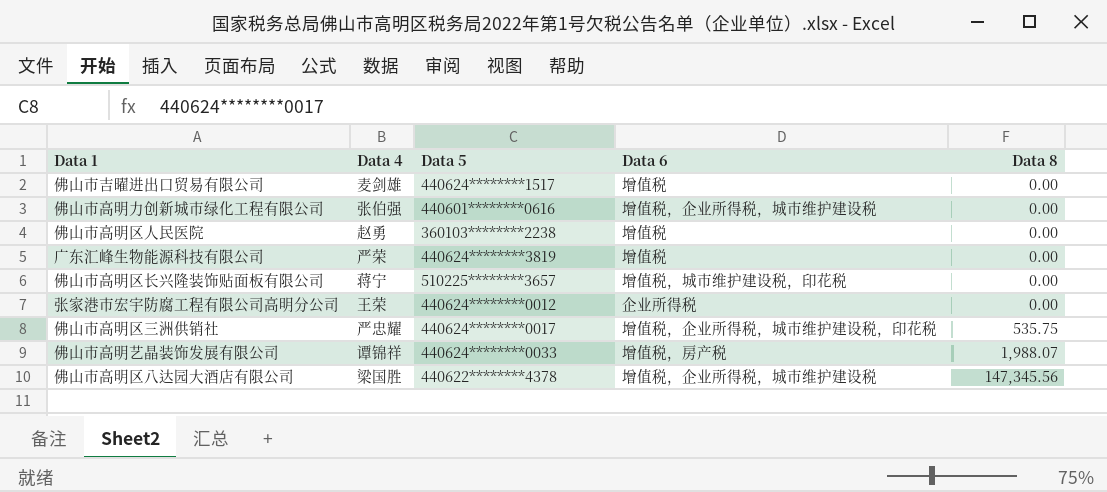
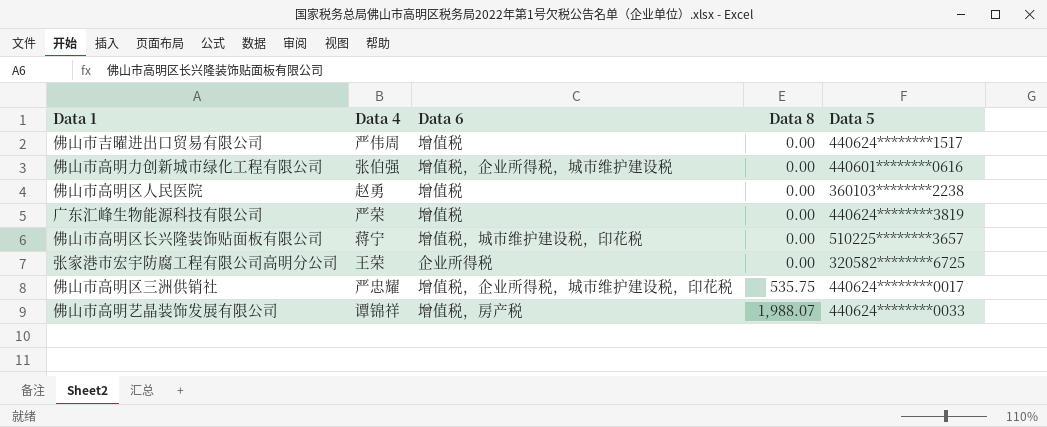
column Data 5 | position: 3 -> 5
row 佛山市高明区八达园大酒店有限公司: 梁国胜 | 440622********4378 | 增值税，企业所得税，城市维护建设税 | 147,345.56 -> none
佛山市吉曜进出口贸易有限公司 | Data 4: 麦剑雄 -> 严伟周
张家港市宏宇防腐工程有限公司高明分公司 | Data 5: 440624********0012 -> 320582********6725

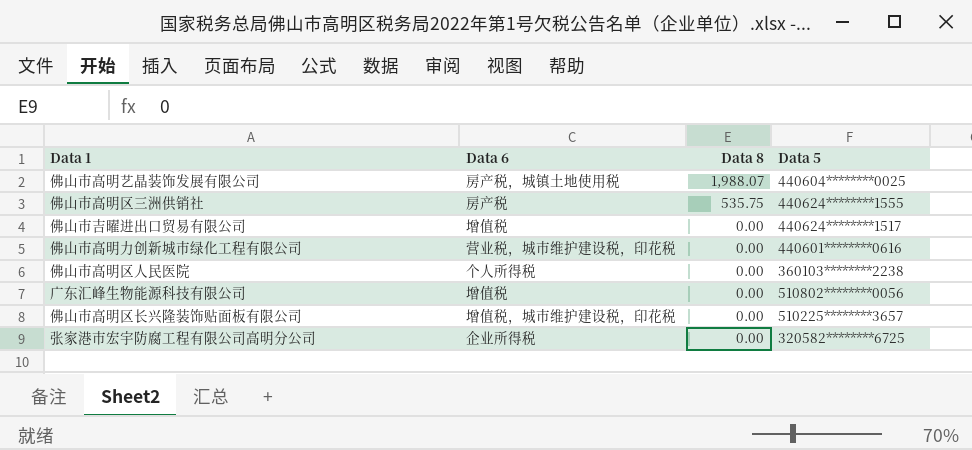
row order: Data 8 ascending -> Data 8 descending
column Data 4 | position: 2 -> none
佛山市高明艺晶装饰发展有限公司 | Data 6: 增值税，房产税 -> 房产税，城镇土地使用税
佛山市高明艺晶装饰发展有限公司 | Data 5: 440624********0033 -> 440604********0025
佛山市高明区三洲供销社 | Data 6: 增值税，企业所得税，城市维护建设税，印花税 -> 房产税
佛山市高明区三洲供销社 | Data 5: 440624********0017 -> 440624********1555
佛山市高明力创新城市绿化工程有限公司 | Data 6: 增值税，企业所得税，城市维护建设税 -> 营业税，城市维护建设税，印花税
佛山市高明区人民医院 | Data 6: 增值税 -> 个人所得税
广东汇峰生物能源科技有限公司 | Data 5: 440624********3819 -> 510802********0056

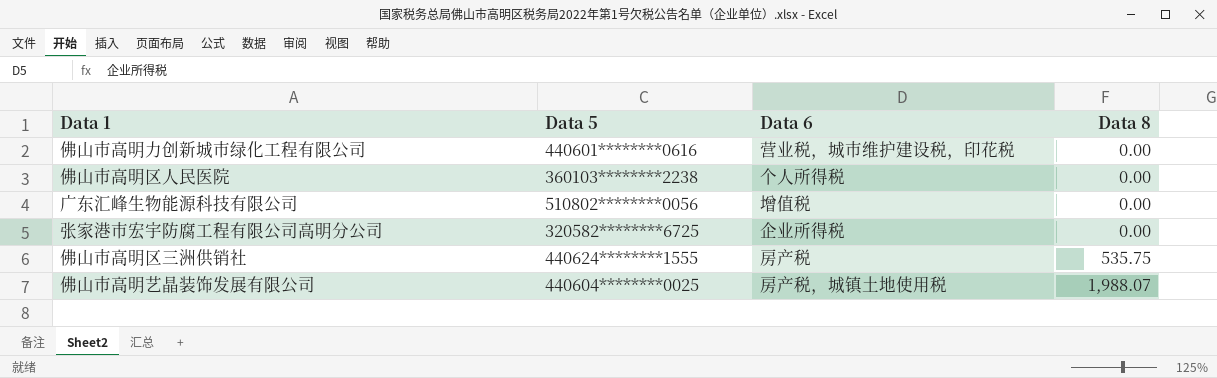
row order: Data 8 descending -> Data 8 ascending
column Data 5 | position: 4 -> 2
row 佛山市吉曜进出口贸易有限公司: 增值税 | 0.00 | 440624********1517 -> none
row 佛山市高明区长兴隆装饰贴面板有限公司: 增值税，城市维护建设税，印花税 | 0.00 | 510225********3657 -> none

